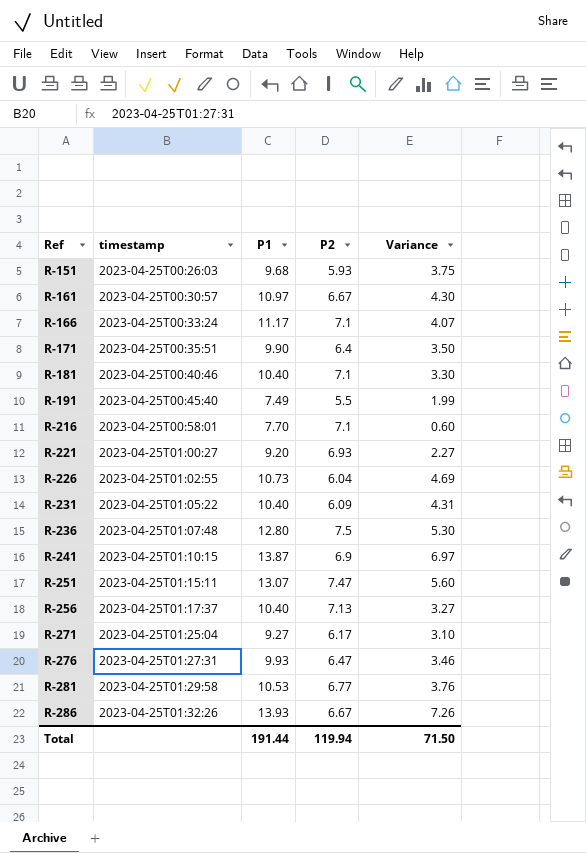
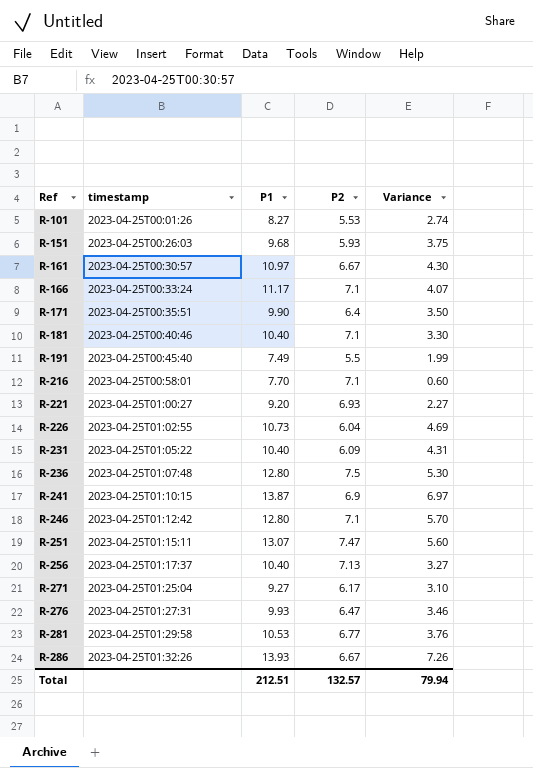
row R-101: none -> 2023-04-25T00:01:26 | 8.27 | 5.53 | 2.74
row R-246: none -> 2023-04-25T01:12:42 | 12.80 | 7.1 | 5.70
Total | P1: 191.44 -> 212.51
Total | P2: 119.94 -> 132.57
Total | Variance: 71.50 -> 79.94

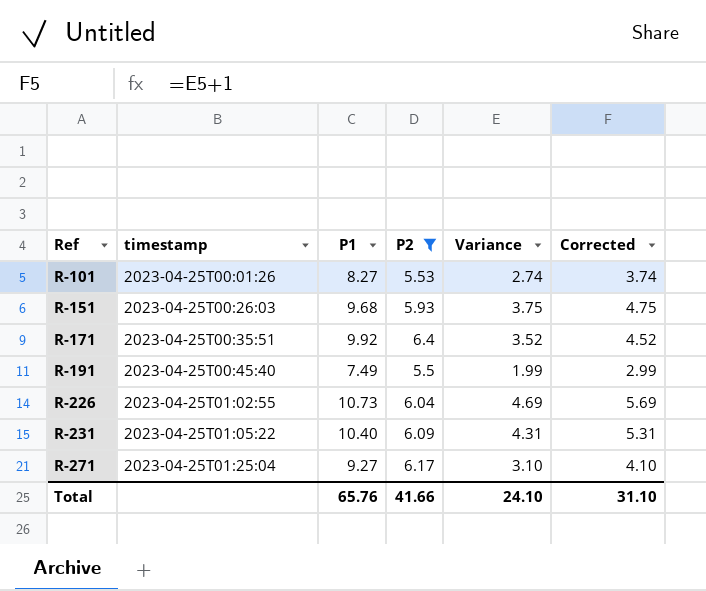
filter: none -> P2 <= 6.4
column Corrected | formula: none -> [Variance] + 1
R-171 | P1: 9.90 -> 9.92
R-171 | Variance: 3.50 -> 3.52
Total | P1: 212.51 -> 65.76
Total | P2: 132.57 -> 41.66
Total | Variance: 79.94 -> 24.10

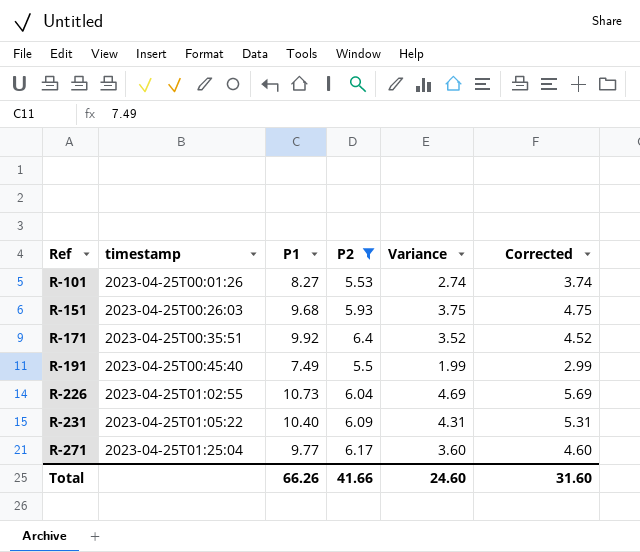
R-271 | P1: 9.27 -> 9.77
R-271 | Variance: 3.10 -> 3.60
R-271 | Corrected: 4.10 -> 4.60
Total | P1: 65.76 -> 66.26
Total | Variance: 24.10 -> 24.60
Total | Corrected: 31.10 -> 31.60

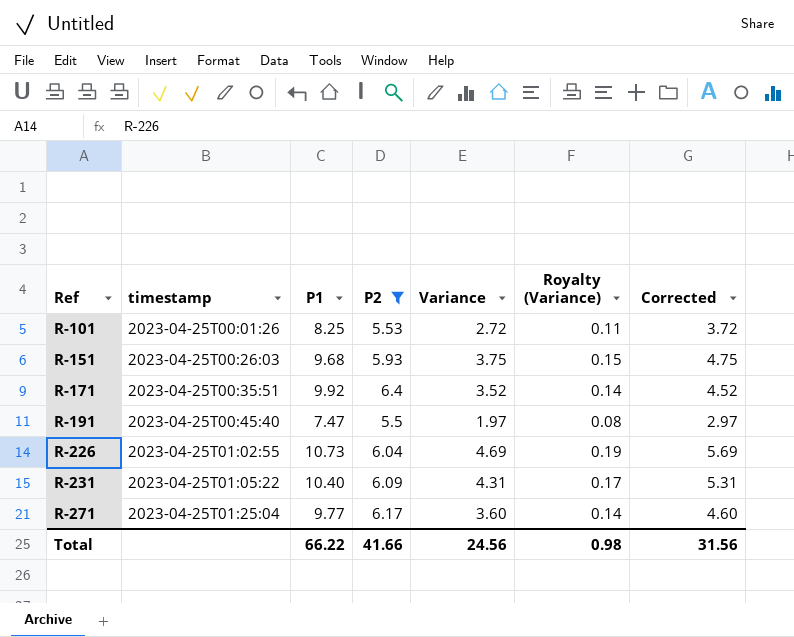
column Royalty (Variance) | formula: none -> [Variance] * 0.04
R-101 | P1: 8.27 -> 8.25
R-101 | Variance: 2.74 -> 2.72
R-101 | Corrected: 3.74 -> 3.72
R-191 | P1: 7.49 -> 7.47
R-191 | Variance: 1.99 -> 1.97
R-191 | Corrected: 2.99 -> 2.97
Total | P1: 66.26 -> 66.22
Total | Variance: 24.60 -> 24.56
Total | Corrected: 31.60 -> 31.56

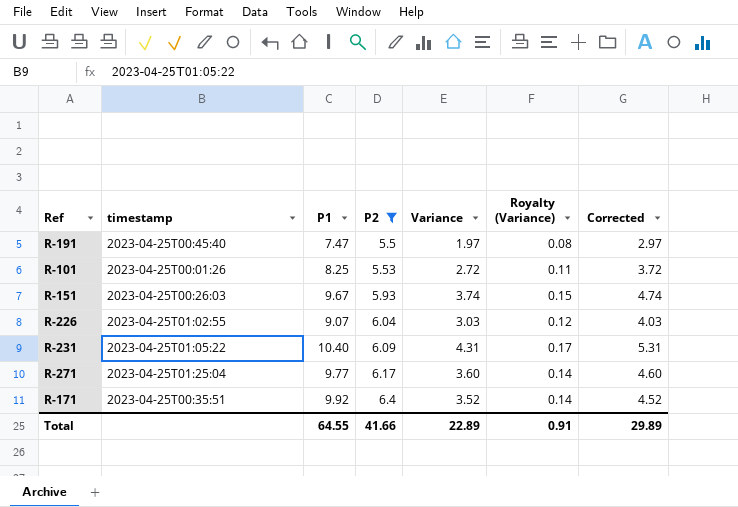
row order: Ref ascending -> P2 ascending
R-151 | P1: 9.68 -> 9.67
R-151 | Variance: 3.75 -> 3.74
R-151 | Corrected: 4.75 -> 4.74
R-226 | P1: 10.73 -> 9.07
R-226 | Variance: 4.69 -> 3.03
R-226 | Royalty (Variance): 0.19 -> 0.12
R-226 | Corrected: 5.69 -> 4.03
Total | P1: 66.22 -> 64.55
Total | Variance: 24.56 -> 22.89
Total | Royalty (Variance): 0.98 -> 0.91
Total | Corrected: 31.56 -> 29.89

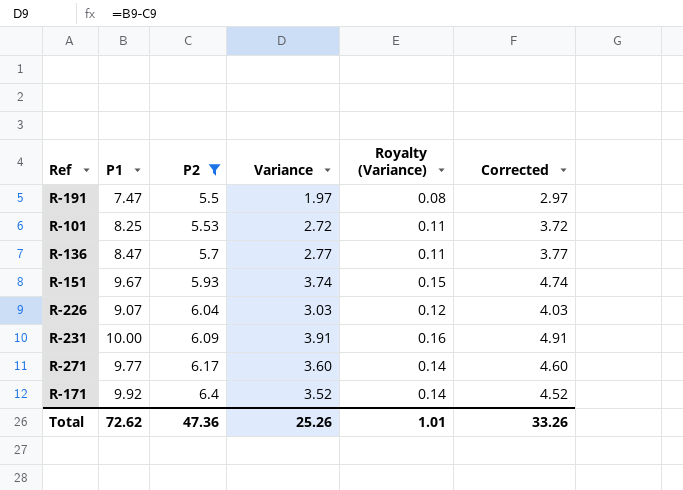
column timestamp | position: 2 -> none
row R-136: none -> 8.47 | 5.7 | 2.77 | 0.11 | 3.77
R-231 | P1: 10.40 -> 10.00
R-231 | Variance: 4.31 -> 3.91
R-231 | Royalty (Variance): 0.17 -> 0.16
R-231 | Corrected: 5.31 -> 4.91
Total | P1: 64.55 -> 72.62
Total | P2: 41.66 -> 47.36
Total | Variance: 22.89 -> 25.26
Total | Royalty (Variance): 0.91 -> 1.01
Total | Corrected: 29.89 -> 33.26

